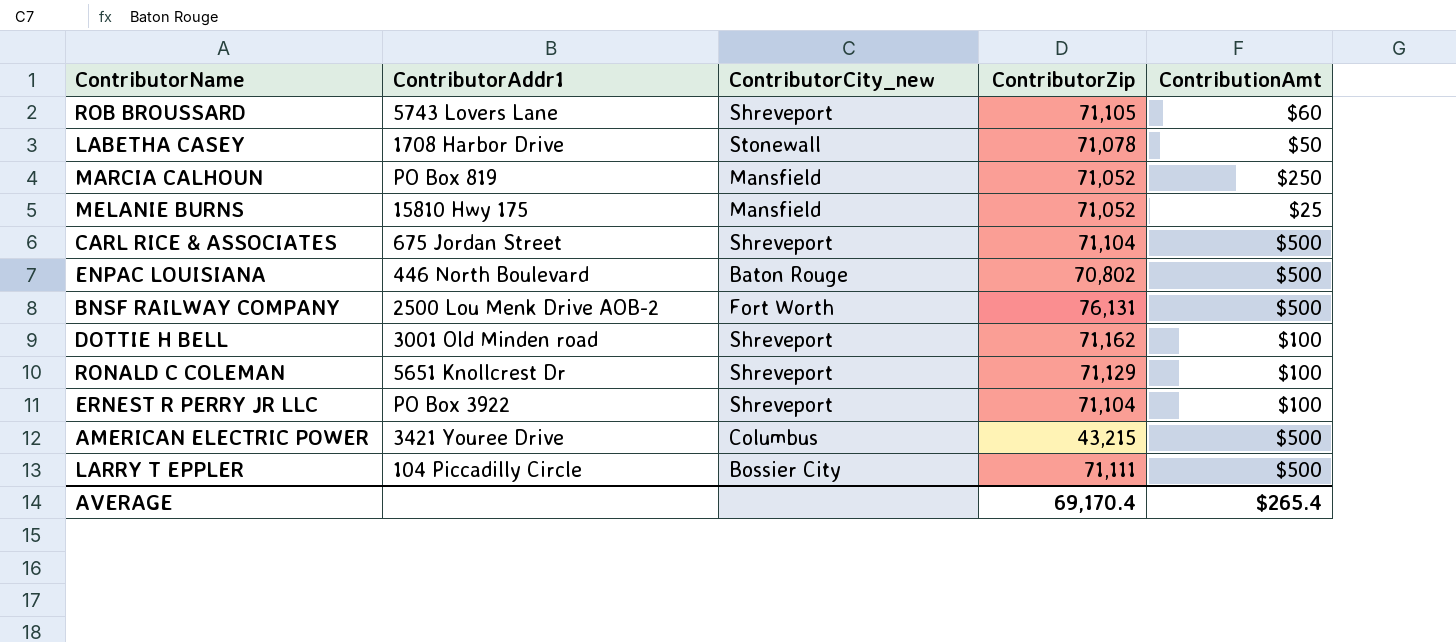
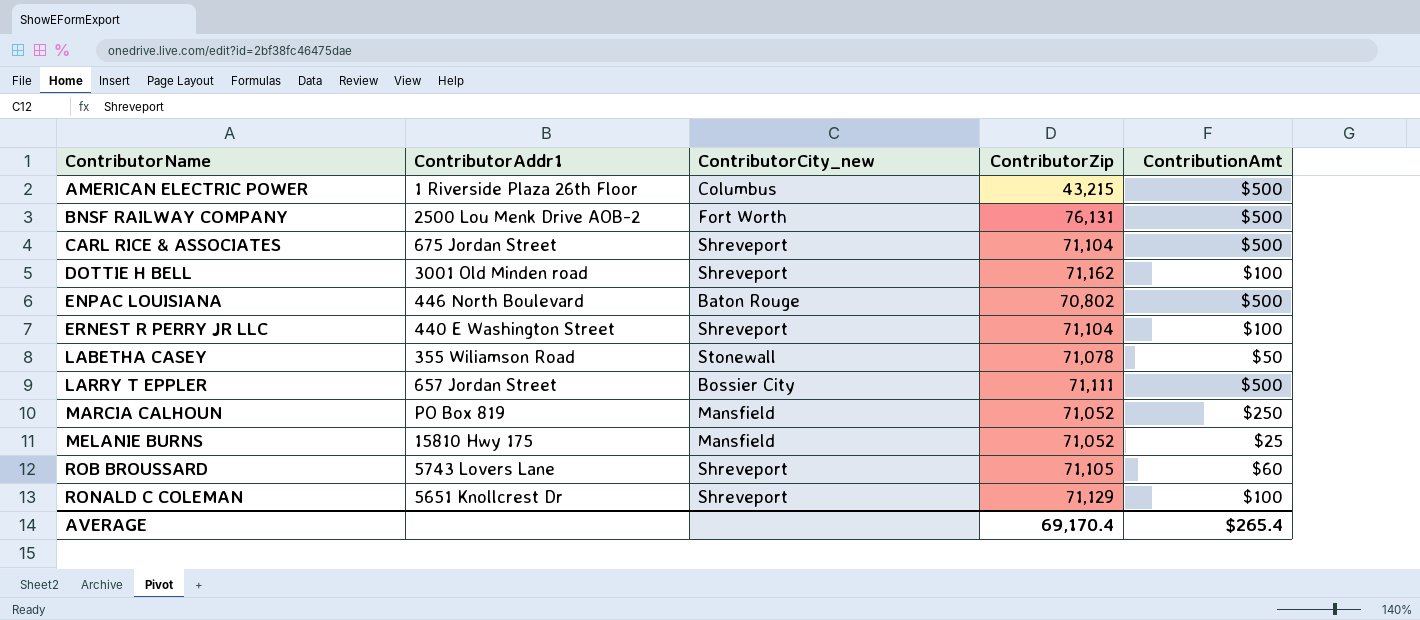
row order: none -> ContributorName ascending
AMERICAN ELECTRIC POWER | ContributorAddr1: 3421 Youree Drive -> 1 Riverside Plaza 26th Floor
ERNEST R PERRY JR LLC | ContributorAddr1: PO Box 3922 -> 440 E Washington Street
LABETHA CASEY | ContributorAddr1: 1708 Harbor Drive -> 355 Wiliamson Road
LARRY T EPPLER | ContributorAddr1: 104 Piccadilly Circle -> 657 Jordan Street

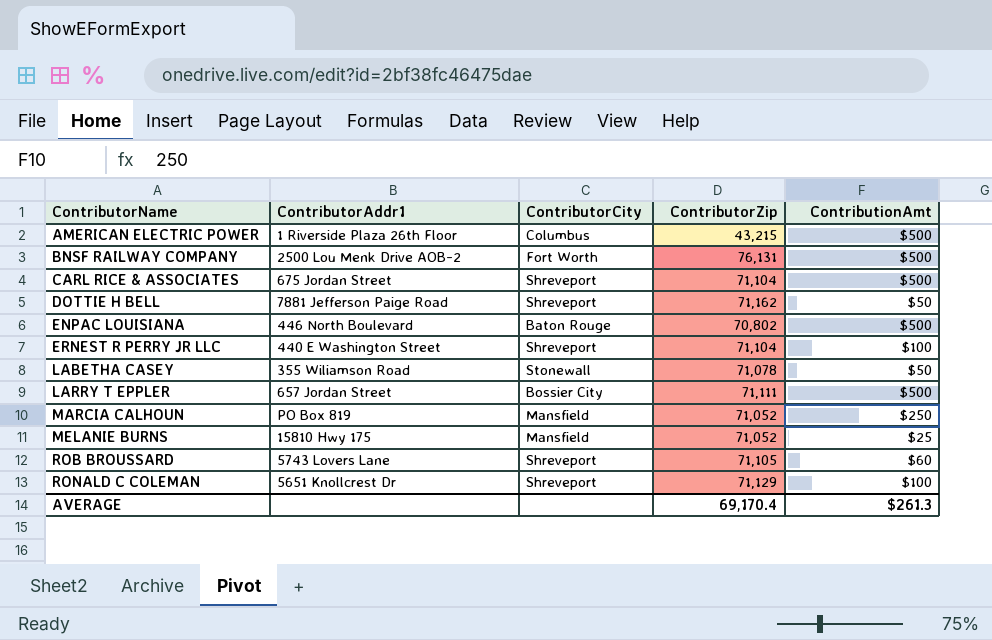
column name: ContributorCity_new -> ContributorCity
DOTTIE H BELL | ContributorAddr1: 3001 Old Minden road -> 7881 Jefferson Paige Road
DOTTIE H BELL | ContributionAmt: $100 -> $50
AVERAGE | ContributionAmt: $265.4 -> $261.3

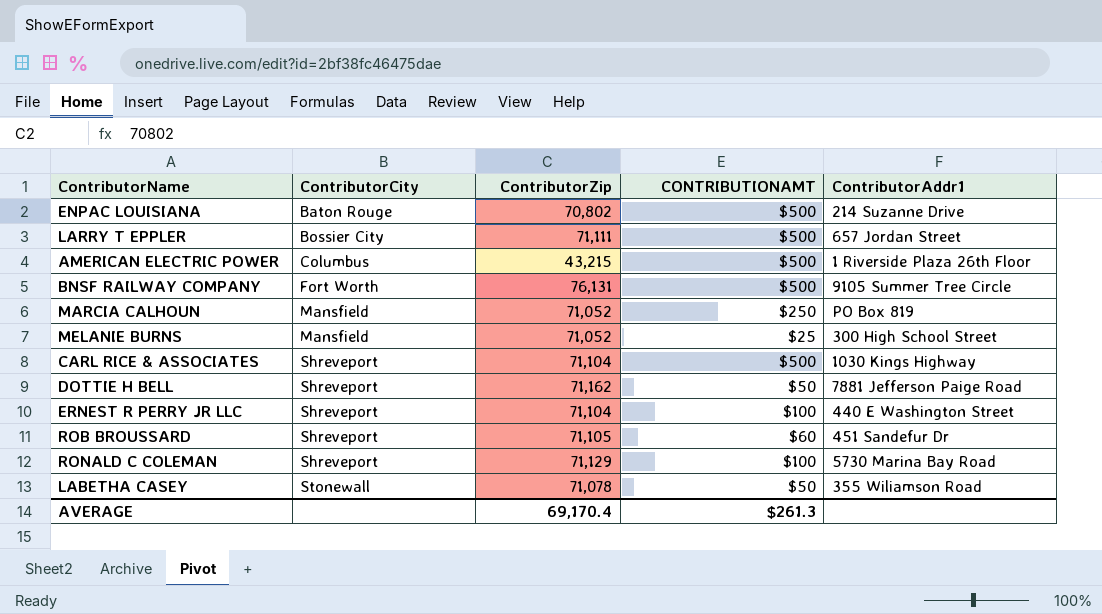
row order: ContributorName ascending -> ContributorCity ascending
column name: ContributionAmt -> CONTRIBUTIONAMT
column ContributorAddr1 | position: 2 -> 5
ENPAC LOUISIANA | ContributorAddr1: 446 North Boulevard -> 214 Suzanne Drive
BNSF RAILWAY COMPANY | ContributorAddr1: 2500 Lou Menk Drive AOB-2 -> 9105 Summer Tree Circle
MELANIE BURNS | ContributorAddr1: 15810 Hwy 175 -> 300 High School Street
CARL RICE & ASSOCIATES | ContributorAddr1: 675 Jordan Street -> 1030 Kings Highway
ROB BROUSSARD | ContributorAddr1: 5743 Lovers Lane -> 451 Sandefur Dr
RONALD C COLEMAN | ContributorAddr1: 5651 Knollcrest Dr -> 5730 Marina Bay Road

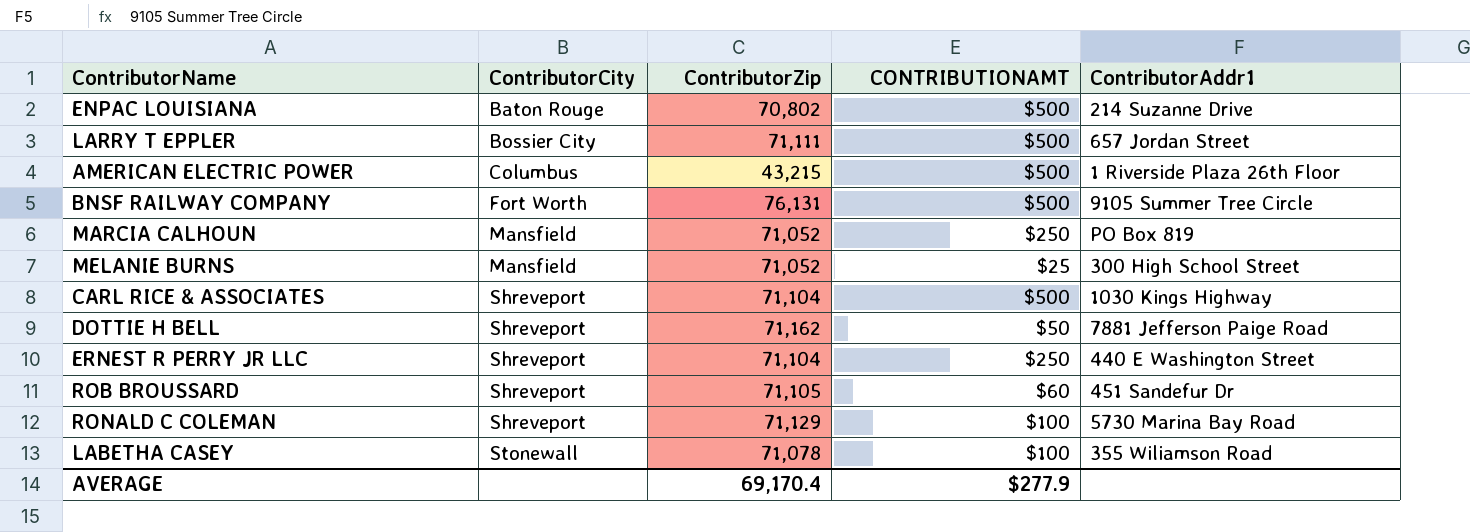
ERNEST R PERRY JR LLC | CONTRIBUTIONAMT: $100 -> $250
LABETHA CASEY | CONTRIBUTIONAMT: $50 -> $100
AVERAGE | CONTRIBUTIONAMT: $261.3 -> $277.9

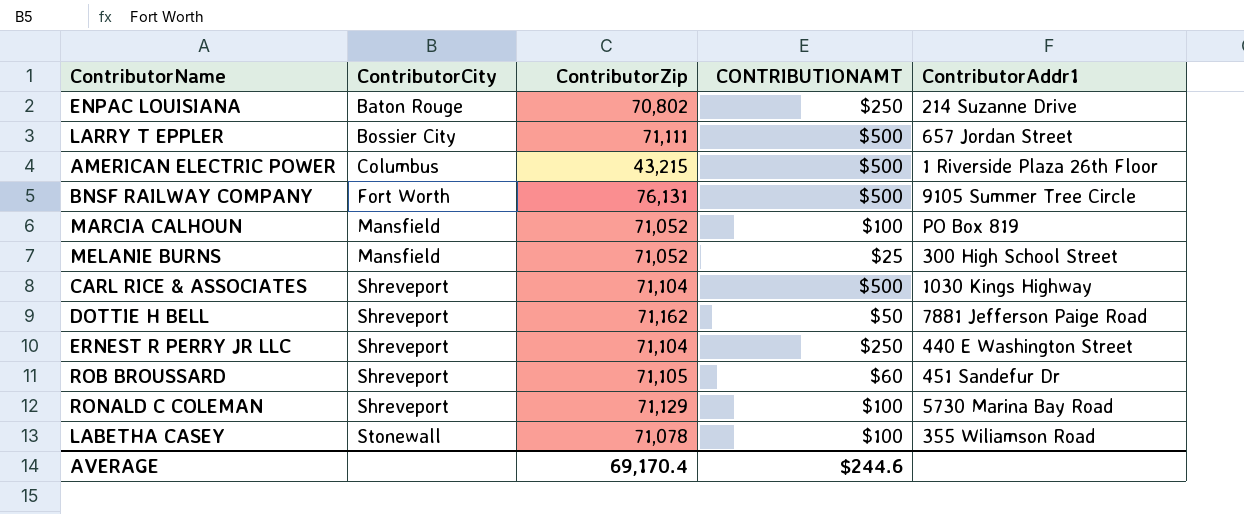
ENPAC LOUISIANA | CONTRIBUTIONAMT: $500 -> $250
MARCIA CALHOUN | CONTRIBUTIONAMT: $250 -> $100
AVERAGE | CONTRIBUTIONAMT: $277.9 -> $244.6

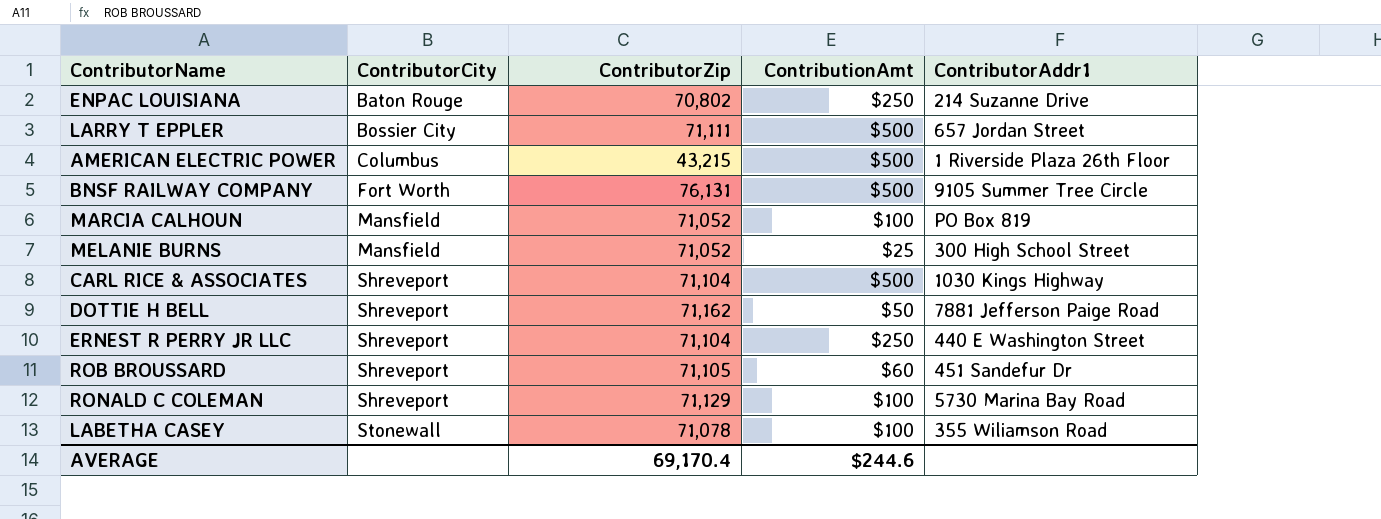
column name: CONTRIBUTIONAMT -> ContributionAmt

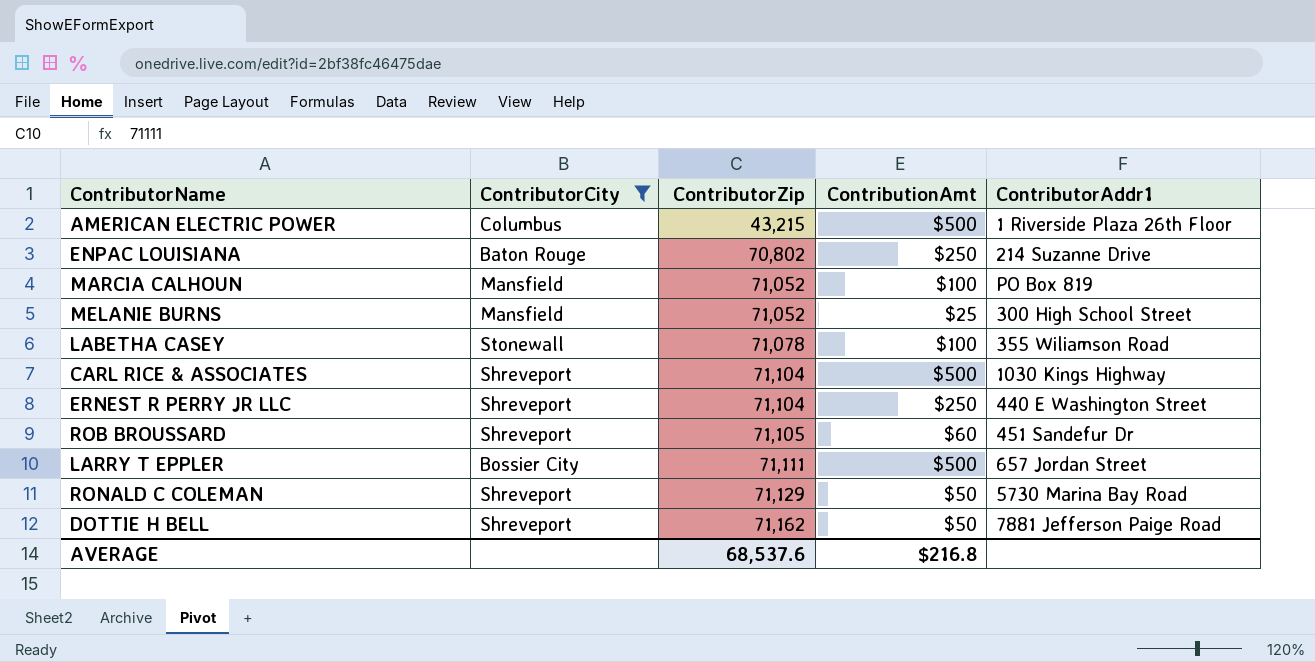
filter: none -> ContributorCity != Fort Worth
row order: ContributorCity ascending -> ContributorZip ascending
RONALD C COLEMAN | ContributionAmt: $100 -> $50
AVERAGE | ContributorZip: 69,170.4 -> 68,537.6
AVERAGE | ContributionAmt: $244.6 -> $216.8

